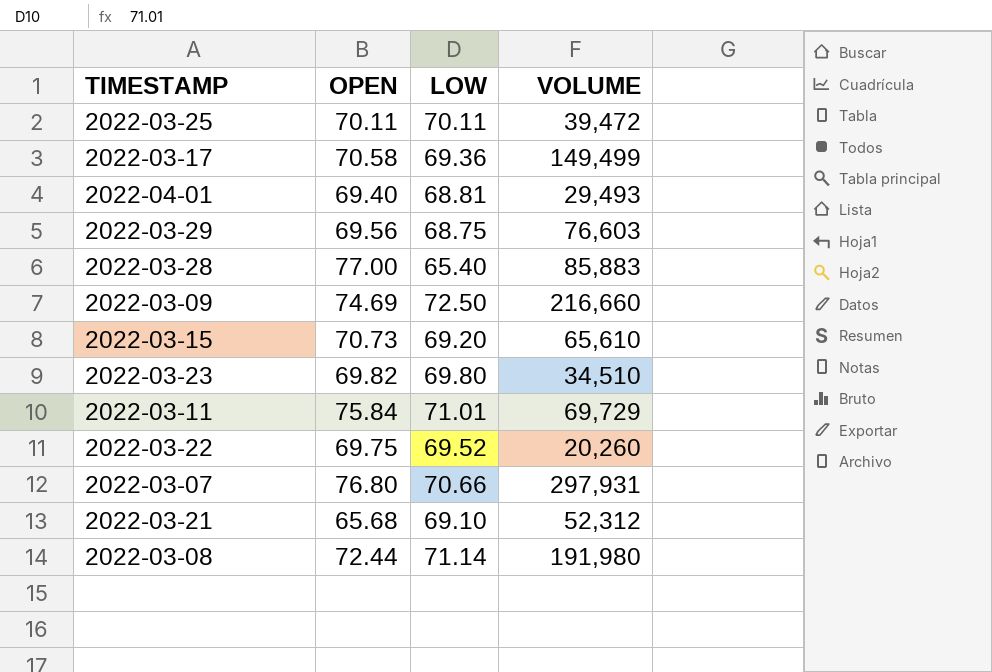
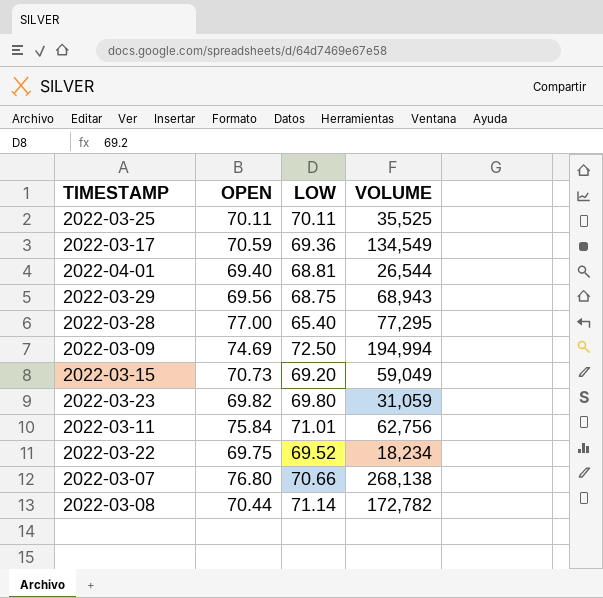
row 2022-03-21: 65.68 | 69.10 | 52,312 -> none
2022-03-25 | VOLUME: 39,472 -> 35,525
2022-03-17 | OPEN: 70.58 -> 70.59
2022-03-17 | VOLUME: 149,499 -> 134,549
2022-04-01 | VOLUME: 29,493 -> 26,544
2022-03-29 | VOLUME: 76,603 -> 68,943
2022-03-28 | VOLUME: 85,883 -> 77,295
2022-03-09 | VOLUME: 216,660 -> 194,994
2022-03-15 | VOLUME: 65,610 -> 59,049
2022-03-23 | VOLUME: 34,510 -> 31,059
2022-03-11 | VOLUME: 69,729 -> 62,756
2022-03-22 | VOLUME: 20,260 -> 18,234
2022-03-07 | VOLUME: 297,931 -> 268,138
2022-03-08 | OPEN: 72.44 -> 70.44
2022-03-08 | VOLUME: 191,980 -> 172,782

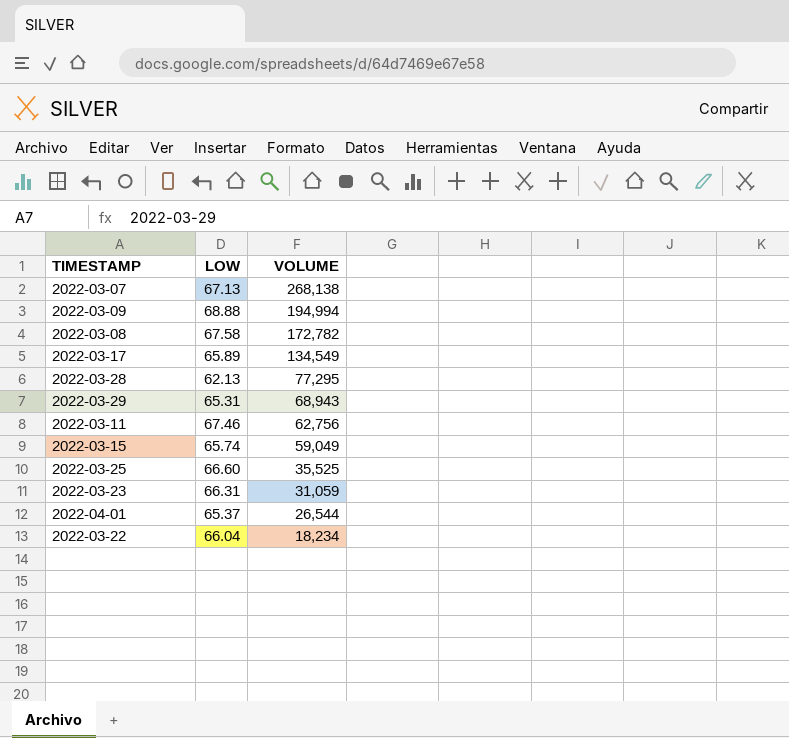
row order: none -> VOLUME descending
column OPEN | position: 2 -> none
2022-03-07 | LOW: 70.66 -> 67.13
2022-03-09 | LOW: 72.50 -> 68.88
2022-03-08 | LOW: 71.14 -> 67.58
2022-03-17 | LOW: 69.36 -> 65.89
2022-03-28 | LOW: 65.40 -> 62.13
2022-03-29 | LOW: 68.75 -> 65.31
2022-03-11 | LOW: 71.01 -> 67.46
2022-03-15 | LOW: 69.20 -> 65.74
2022-03-25 | LOW: 70.11 -> 66.60
2022-03-23 | LOW: 69.80 -> 66.31
2022-04-01 | LOW: 68.81 -> 65.37
2022-03-22 | LOW: 69.52 -> 66.04

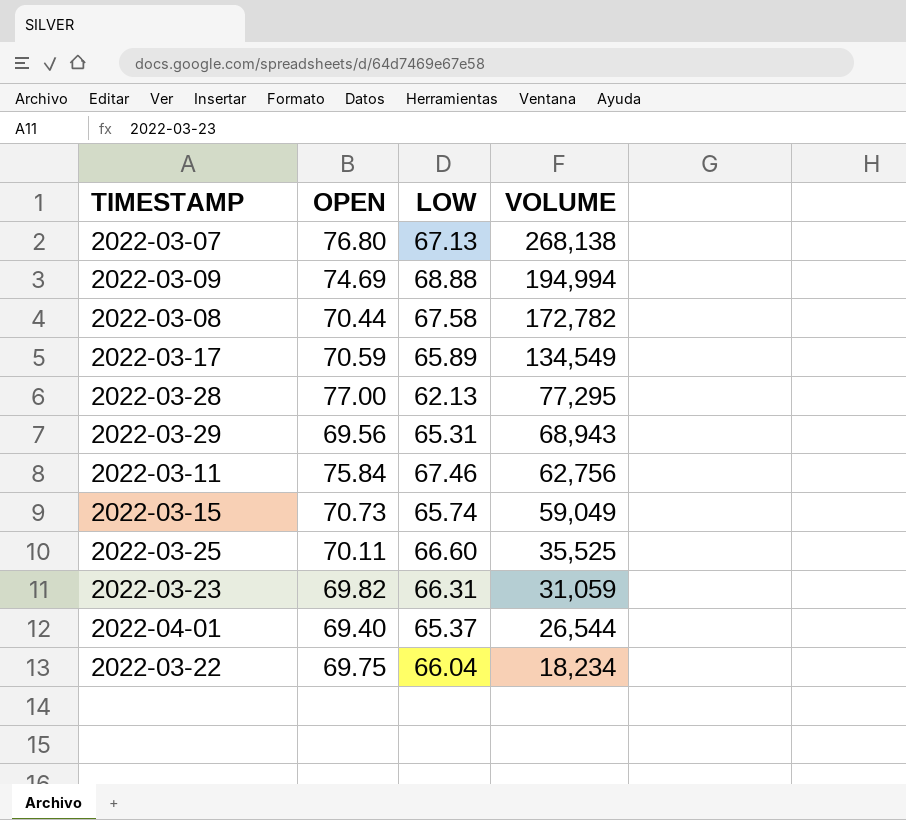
column OPEN | position: none -> 2

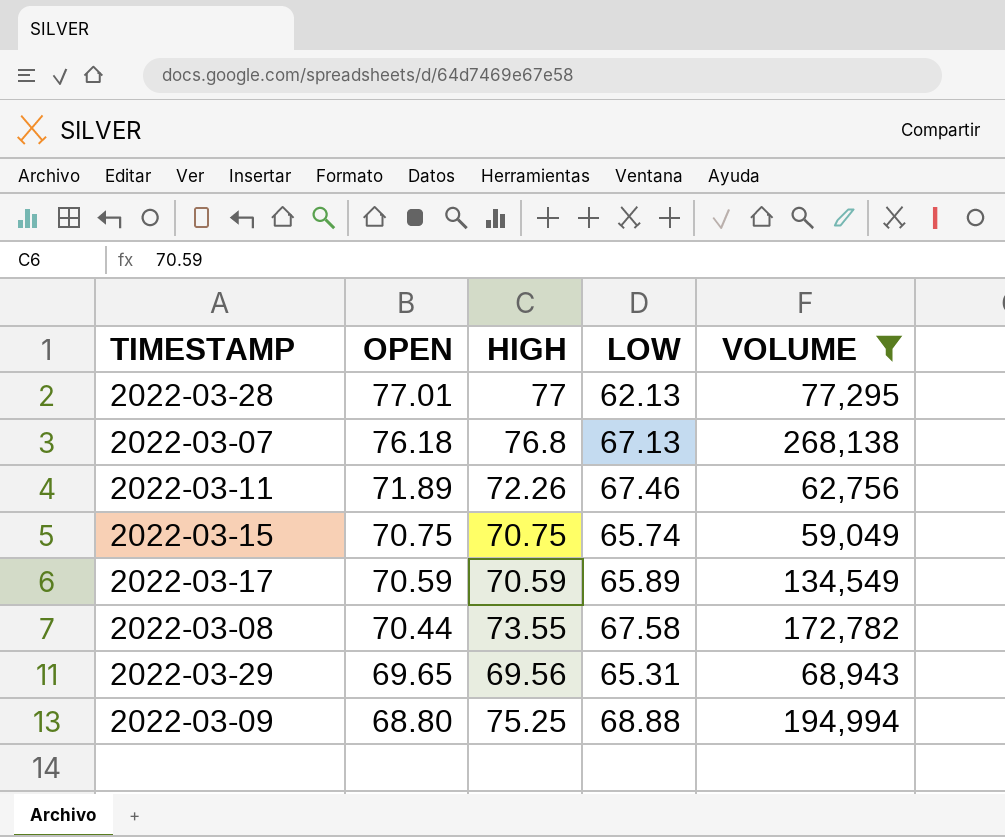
filter: none -> VOLUME >= 59,049
row order: VOLUME descending -> OPEN descending
column HIGH | position: none -> 3
2022-03-28 | OPEN: 77.00 -> 77.01
2022-03-07 | OPEN: 76.80 -> 76.18
2022-03-11 | OPEN: 75.84 -> 71.89
2022-03-15 | OPEN: 70.73 -> 70.75
2022-03-29 | OPEN: 69.56 -> 69.65
2022-03-09 | OPEN: 74.69 -> 68.80

